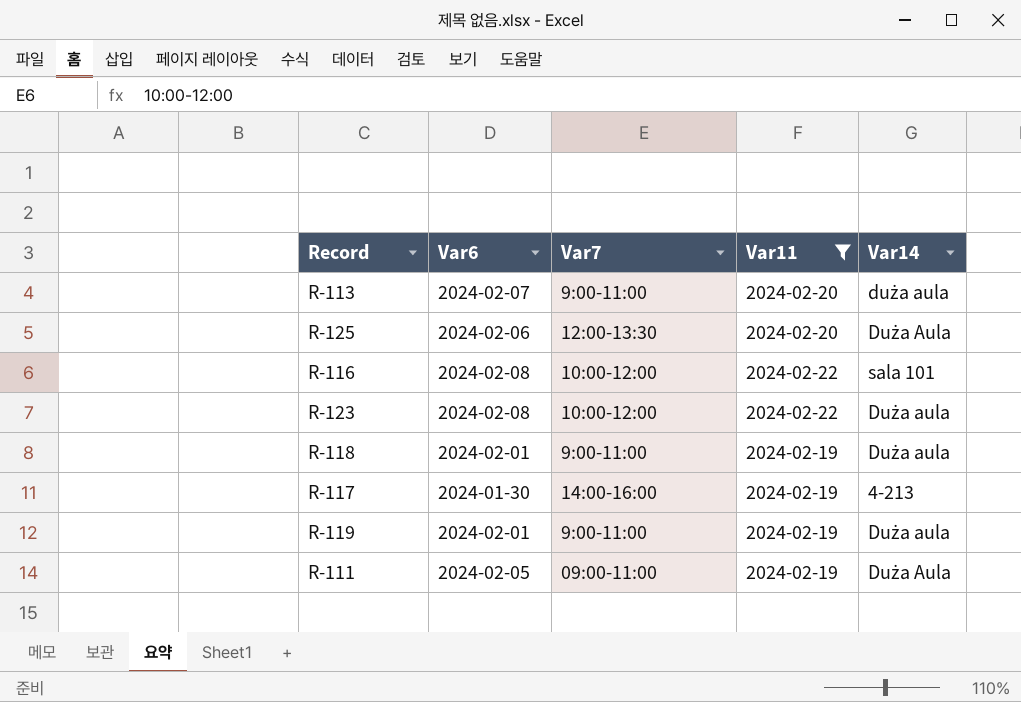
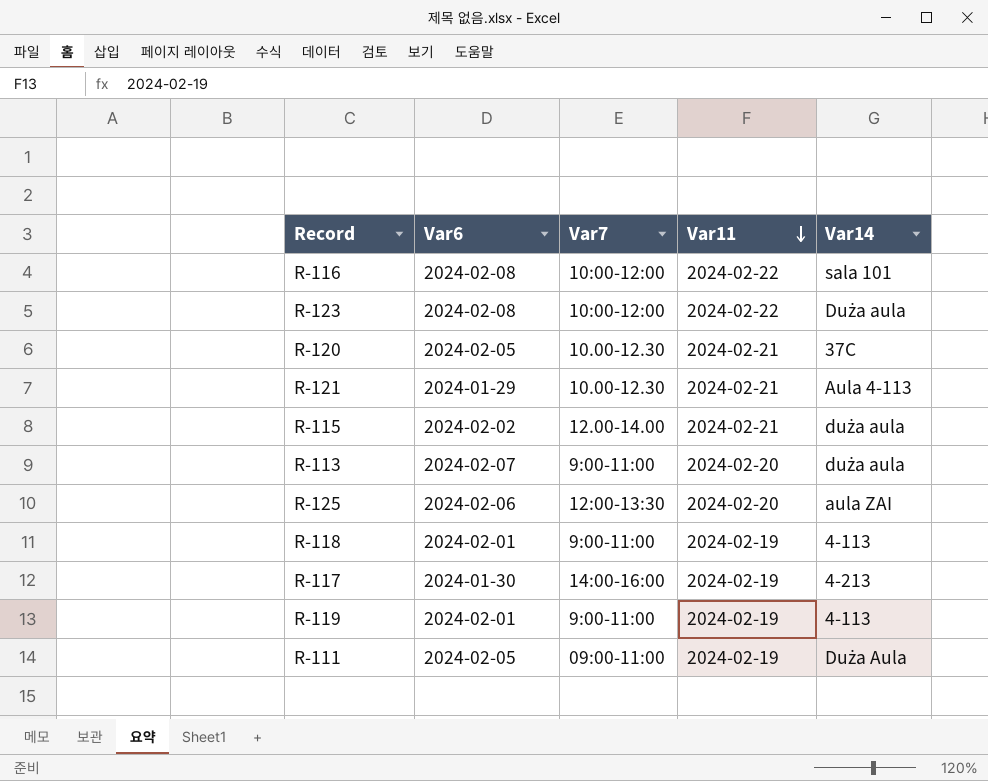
filter: Var11 != 2024-02-21 -> none
row order: none -> Var11 descending
R-125 | Var14: Duża Aula -> aula ZAI
R-118 | Var14: Duża aula -> 4-113
R-119 | Var14: Duża aula -> 4-113

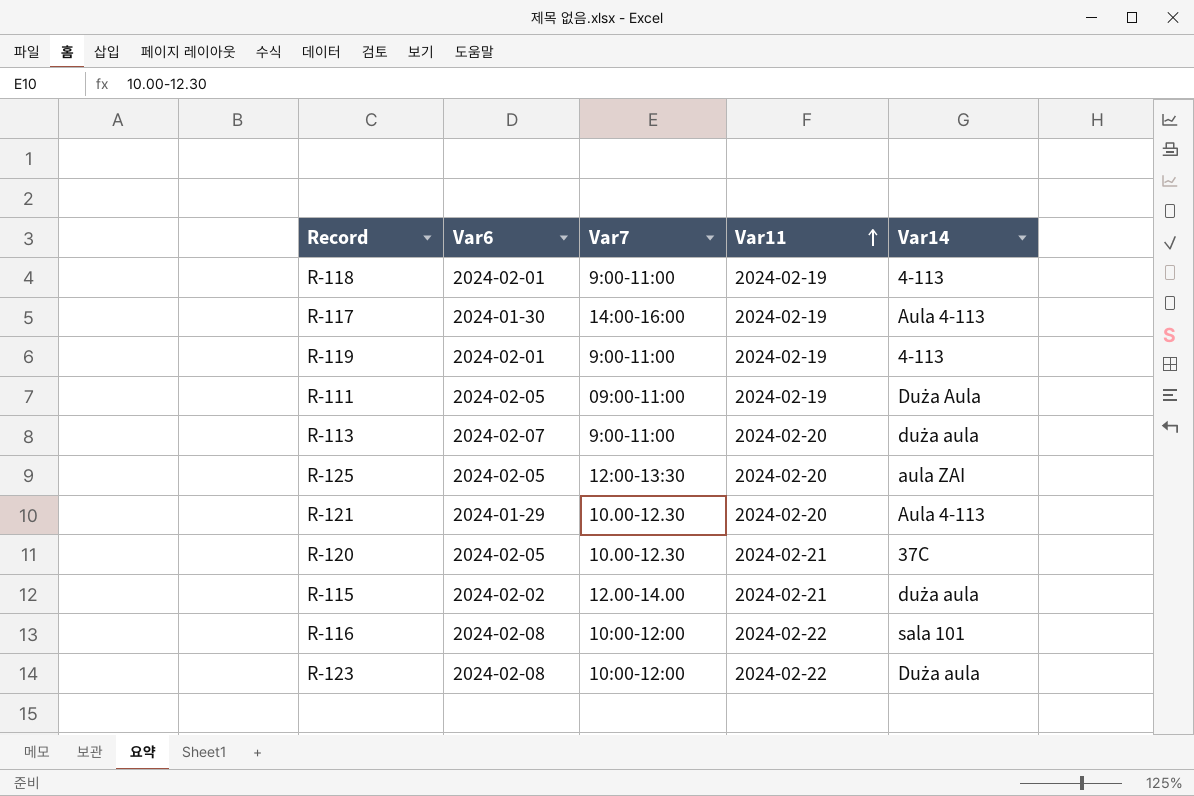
row order: Var11 descending -> Var11 ascending
R-117 | Var14: 4-213 -> Aula 4-113
R-125 | Var6: 2024-02-06 -> 2024-02-05
R-121 | Var11: 2024-02-21 -> 2024-02-20

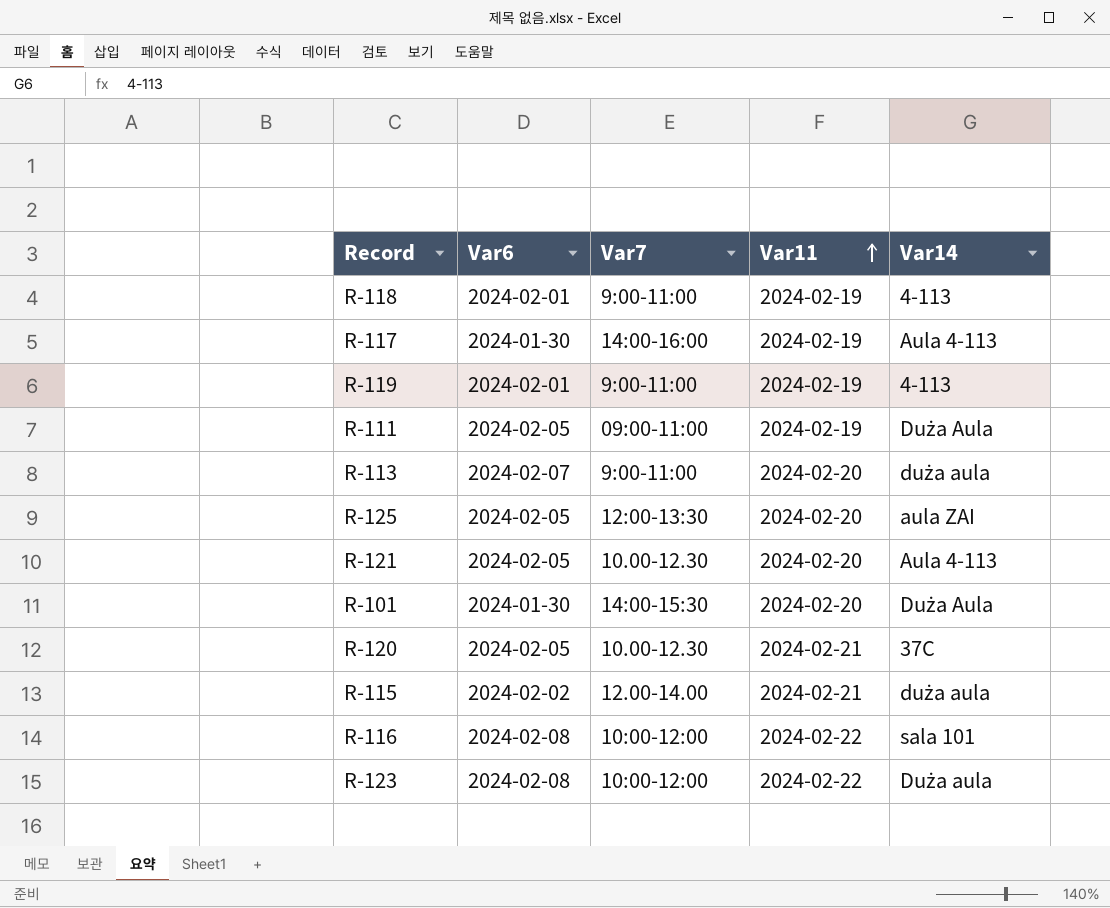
R-121 | Var6: 2024-01-29 -> 2024-02-05
row R-101: none -> 2024-01-30 | 14:00-15:30 | 2024-02-20 | Duża Aula

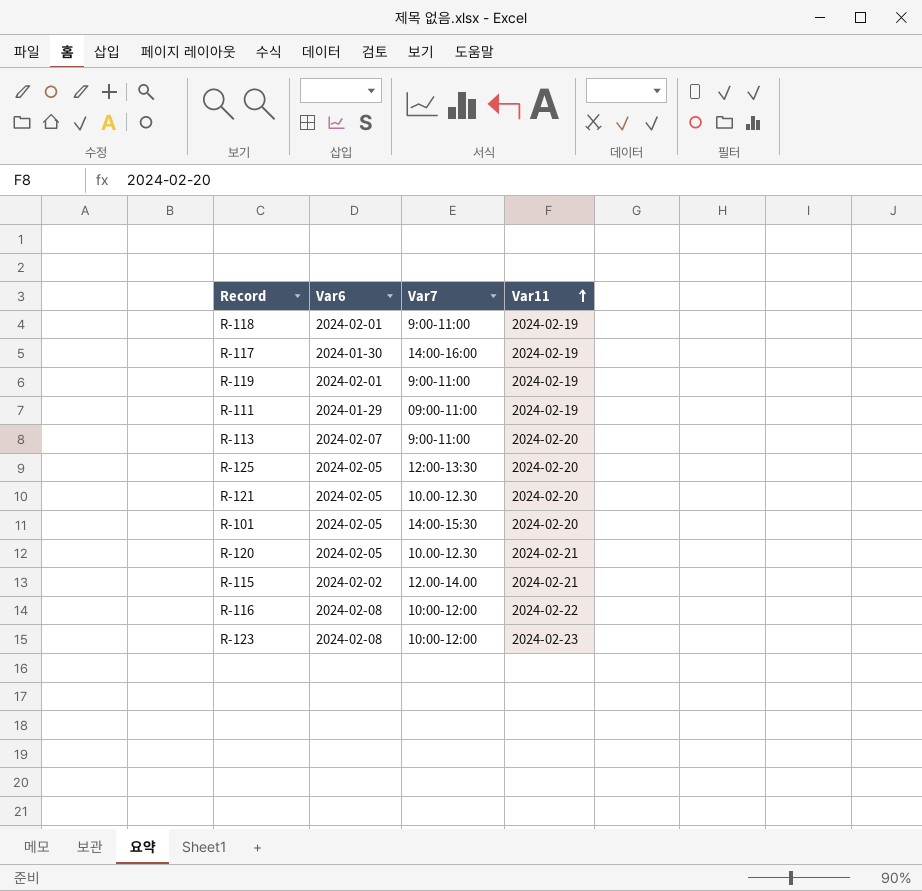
column Var14 | position: 5 -> none
R-111 | Var6: 2024-02-05 -> 2024-01-29
R-101 | Var6: 2024-01-30 -> 2024-02-05
R-123 | Var11: 2024-02-22 -> 2024-02-23

